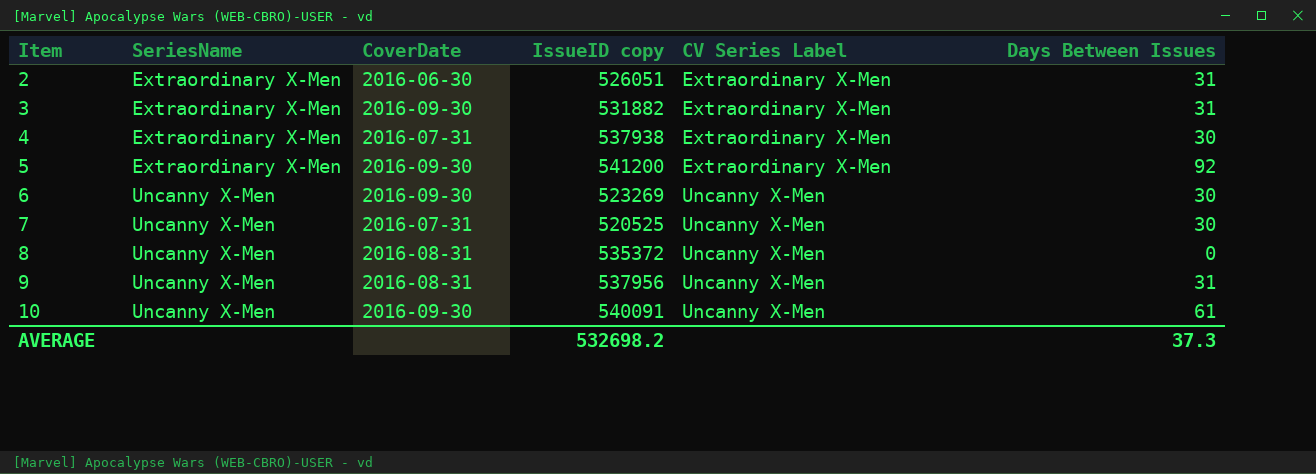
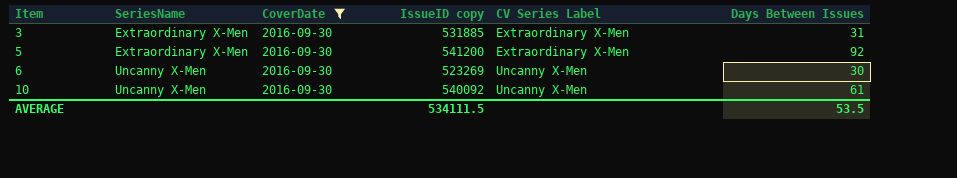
filter: none -> CoverDate = 2016-09-30
3 | IssueID copy: 531882 -> 531885
10 | IssueID copy: 540091 -> 540092
AVERAGE | IssueID copy: 532698.2 -> 534111.5
AVERAGE | Days Between Issues: 37.3 -> 53.5

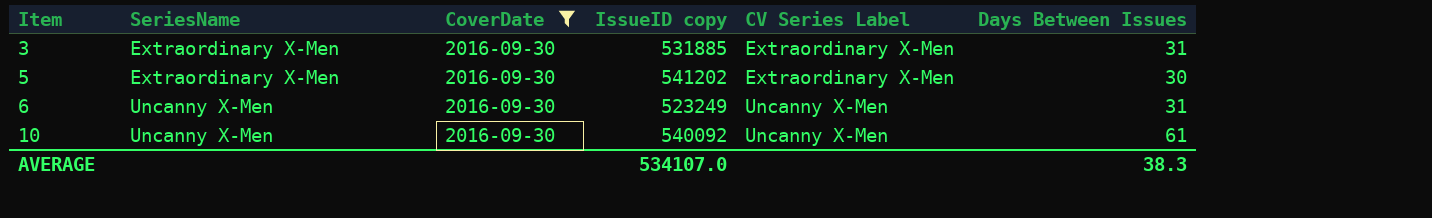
5 | IssueID copy: 541200 -> 541202
5 | Days Between Issues: 92 -> 30
6 | IssueID copy: 523269 -> 523249
6 | Days Between Issues: 30 -> 31
AVERAGE | IssueID copy: 534111.5 -> 534107.0
AVERAGE | Days Between Issues: 53.5 -> 38.3

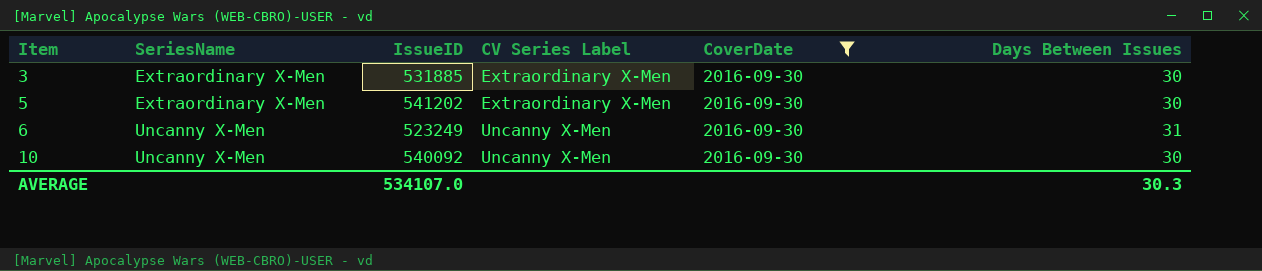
column name: IssueID copy -> IssueID
column CoverDate | position: 3 -> 5
3 | Days Between Issues: 31 -> 30
10 | Days Between Issues: 61 -> 30
AVERAGE | Days Between Issues: 38.3 -> 30.3

